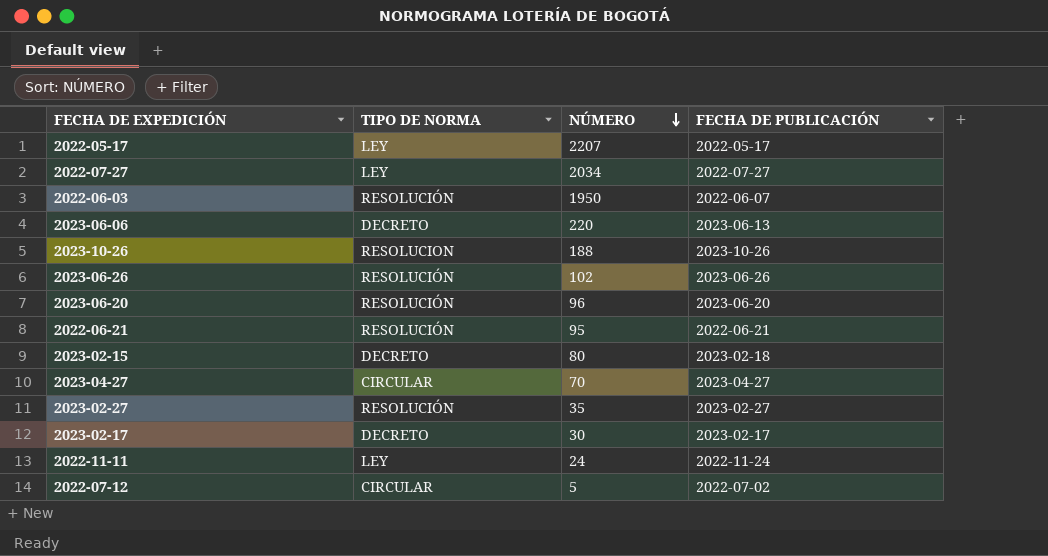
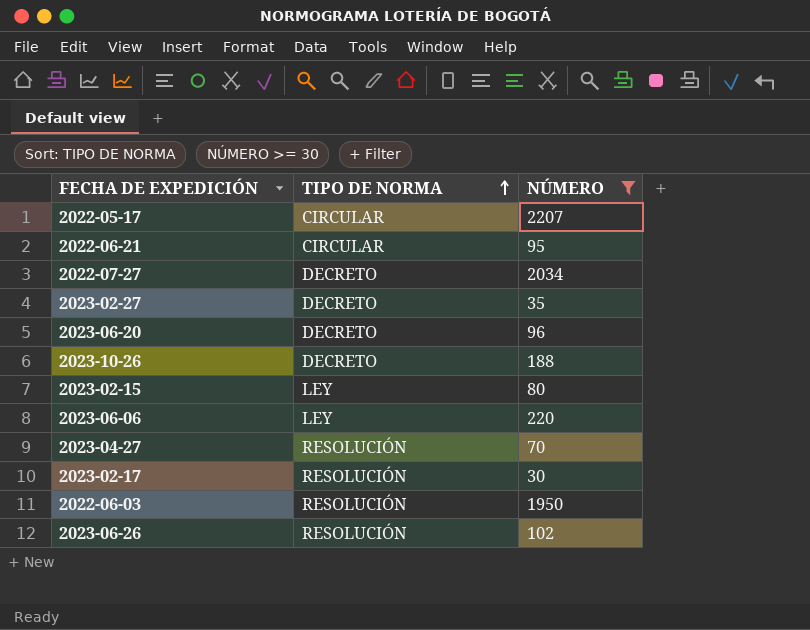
filter: none -> NÚMERO >= 30
row order: NÚMERO descending -> TIPO DE NORMA ascending
column FECHA DE PUBLICACIÓN | position: 4 -> none
2022-05-17 | TIPO DE NORMA: LEY -> CIRCULAR
2022-06-21 | TIPO DE NORMA: RESOLUCIÓN -> CIRCULAR
2022-07-27 | TIPO DE NORMA: LEY -> DECRETO
2023-02-27 | TIPO DE NORMA: RESOLUCIÓN -> DECRETO
2023-06-20 | TIPO DE NORMA: RESOLUCIÓN -> DECRETO
2023-10-26 | TIPO DE NORMA: RESOLUCION -> DECRETO
2023-02-15 | TIPO DE NORMA: DECRETO -> LEY
2023-06-06 | TIPO DE NORMA: DECRETO -> LEY
2023-04-27 | TIPO DE NORMA: CIRCULAR -> RESOLUCIÓN
2023-02-17 | TIPO DE NORMA: DECRETO -> RESOLUCIÓN

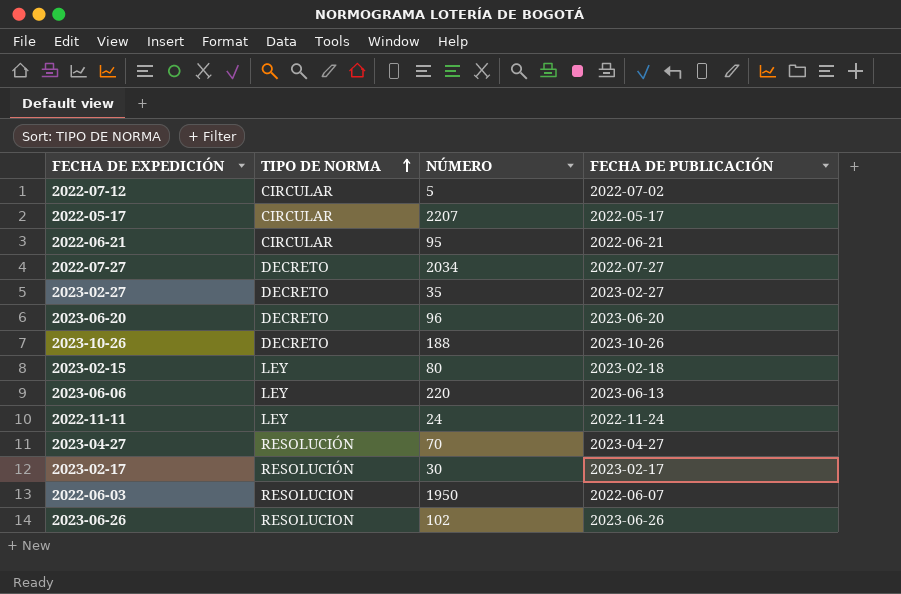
filter: NÚMERO >= 30 -> none
column FECHA DE PUBLICACIÓN | position: none -> 4
2022-06-03 | TIPO DE NORMA: RESOLUCIÓN -> RESOLUCION
2023-06-26 | TIPO DE NORMA: RESOLUCIÓN -> RESOLUCION

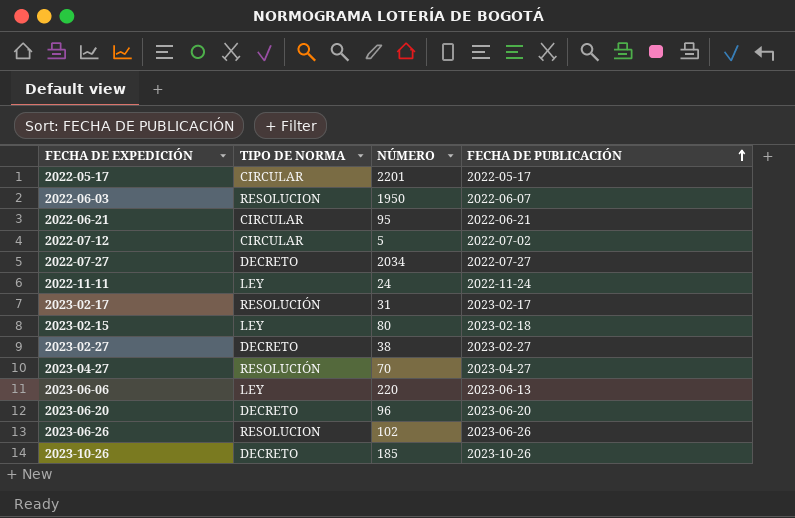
row order: TIPO DE NORMA ascending -> FECHA DE PUBLICACIÓN ascending
2022-05-17 | NÚMERO: 2207 -> 2201
2023-02-17 | NÚMERO: 30 -> 31
2023-02-27 | NÚMERO: 35 -> 38
2023-10-26 | NÚMERO: 188 -> 185

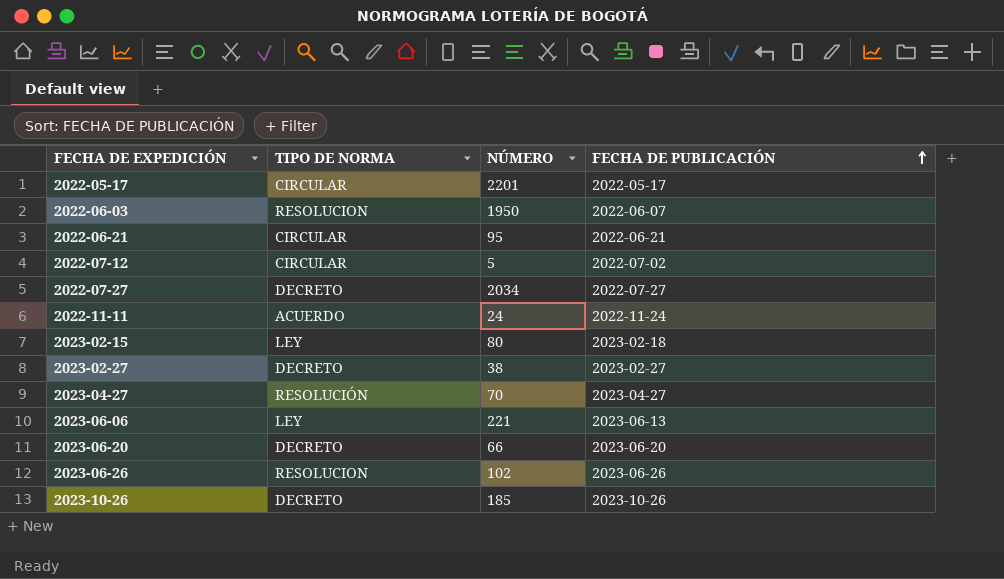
row 2023-02-17: RESOLUCIÓN | 31 | 2023-02-17 -> none
2022-11-11 | TIPO DE NORMA: LEY -> ACUERDO
2023-06-06 | NÚMERO: 220 -> 221
2023-06-20 | NÚMERO: 96 -> 66

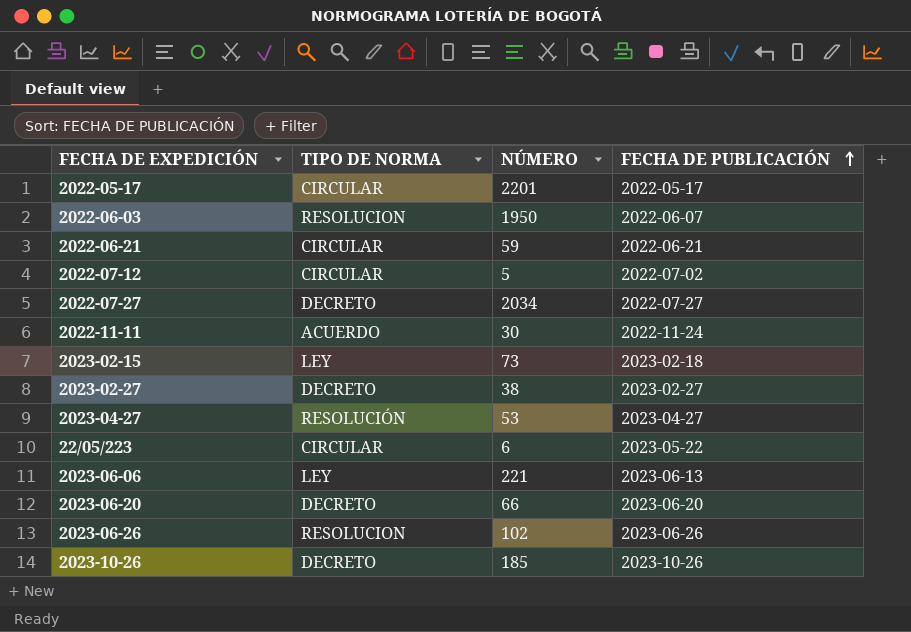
2022-06-21 | NÚMERO: 95 -> 59
2022-11-11 | NÚMERO: 24 -> 30
2023-02-15 | NÚMERO: 80 -> 73
2023-04-27 | NÚMERO: 70 -> 53
row 22/05/223: none -> CIRCULAR | 6 | 2023-05-22

